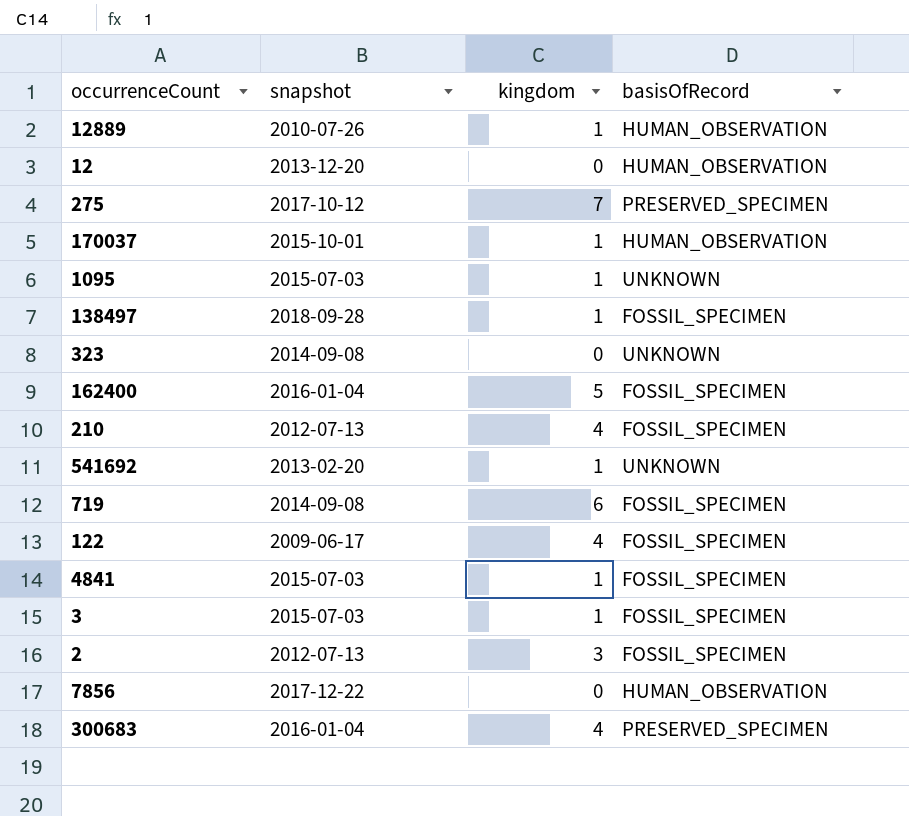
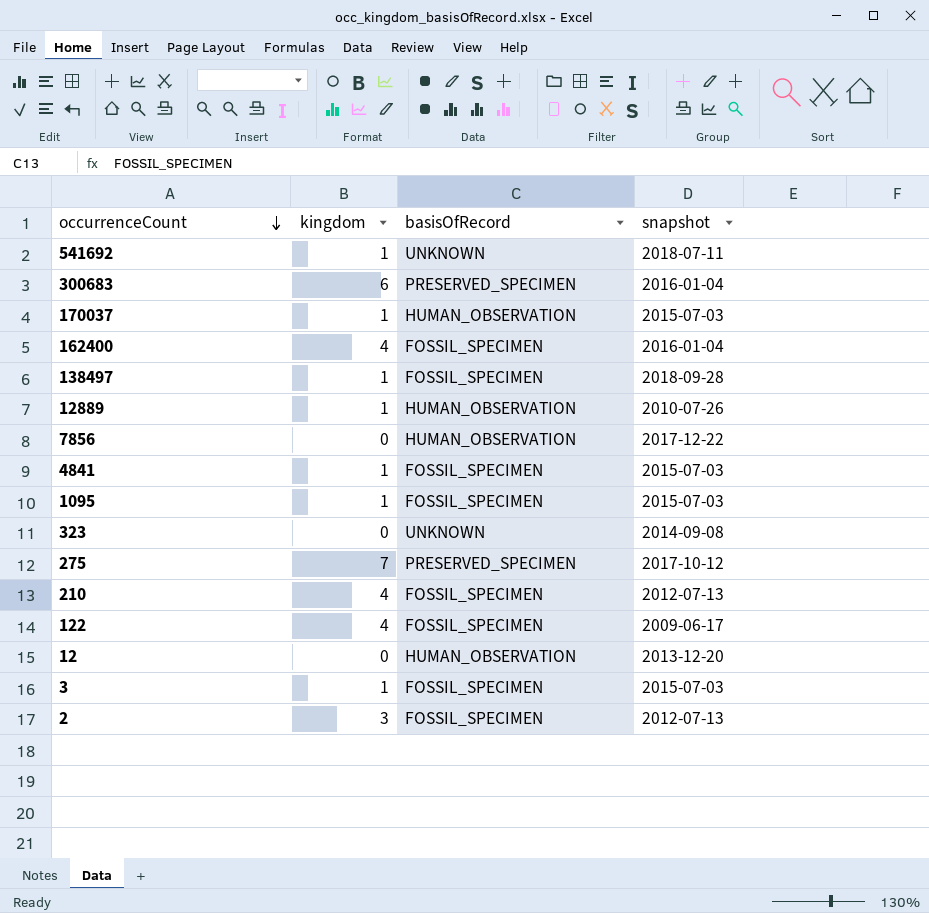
row order: none -> occurrenceCount descending
column snapshot | position: 2 -> 4
row 719: 2014-09-08 | 6 | FOSSIL_SPECIMEN -> none
541692 | snapshot: 2013-02-20 -> 2018-07-11
300683 | kingdom: 4 -> 6
170037 | snapshot: 2015-10-01 -> 2015-07-03
162400 | kingdom: 5 -> 4
1095 | basisOfRecord: UNKNOWN -> FOSSIL_SPECIMEN

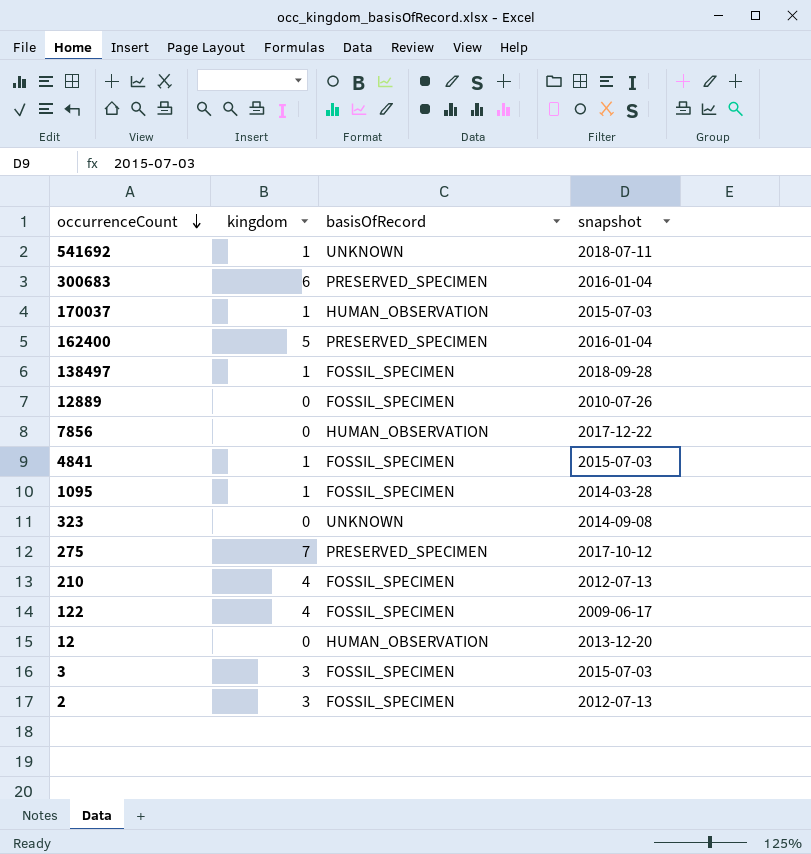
162400 | kingdom: 4 -> 5
162400 | basisOfRecord: FOSSIL_SPECIMEN -> PRESERVED_SPECIMEN
12889 | kingdom: 1 -> 0
12889 | basisOfRecord: HUMAN_OBSERVATION -> FOSSIL_SPECIMEN
1095 | snapshot: 2015-07-03 -> 2014-03-28
3 | kingdom: 1 -> 3

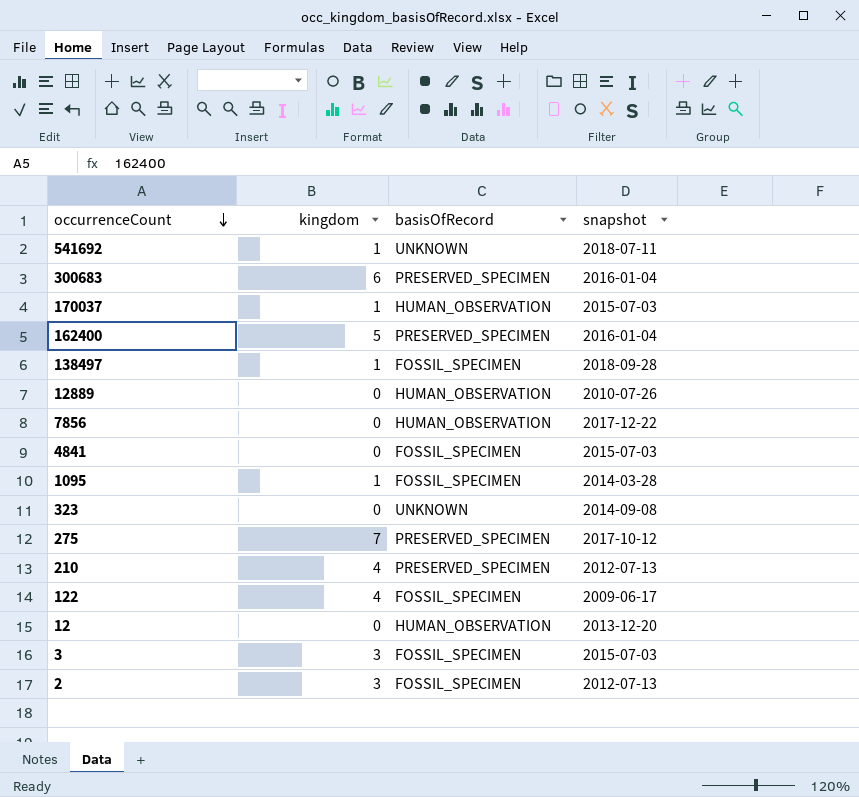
12889 | basisOfRecord: FOSSIL_SPECIMEN -> HUMAN_OBSERVATION
4841 | kingdom: 1 -> 0
210 | basisOfRecord: FOSSIL_SPECIMEN -> PRESERVED_SPECIMEN

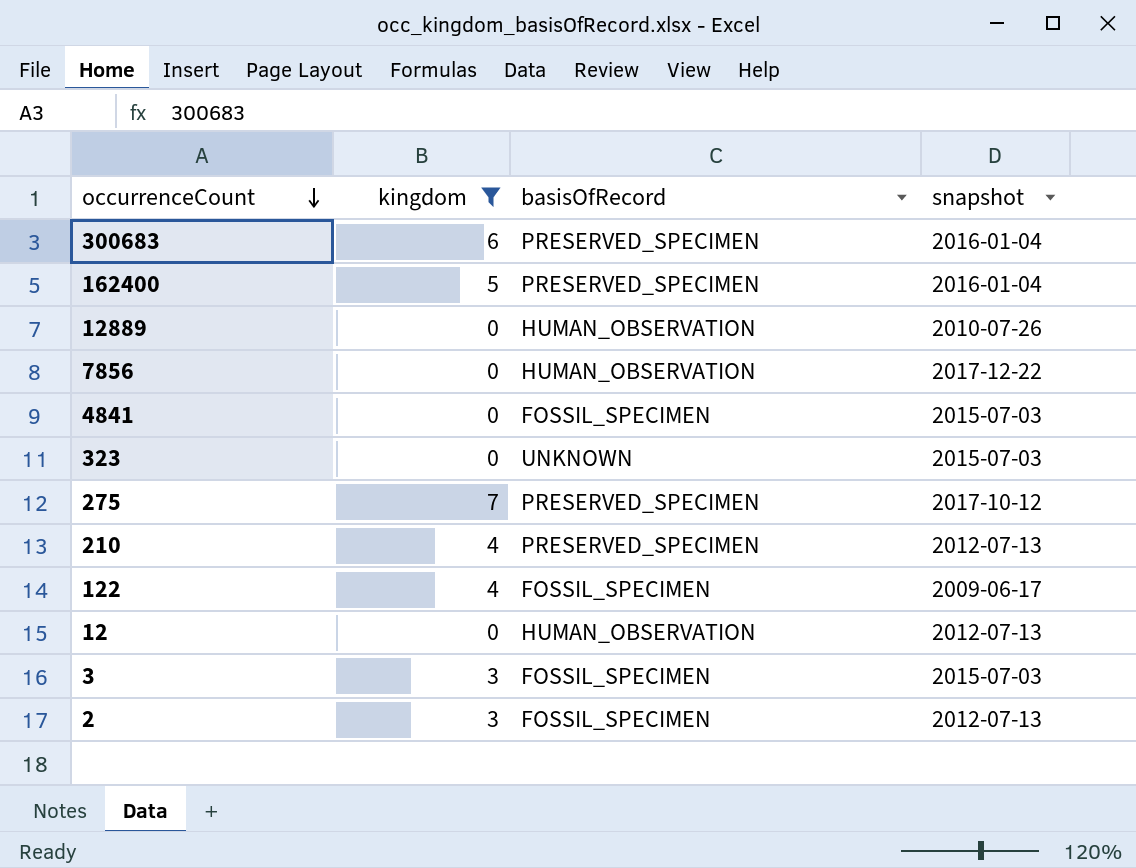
filter: none -> kingdom != 1
323 | snapshot: 2014-09-08 -> 2015-07-03
12 | snapshot: 2013-12-20 -> 2012-07-13

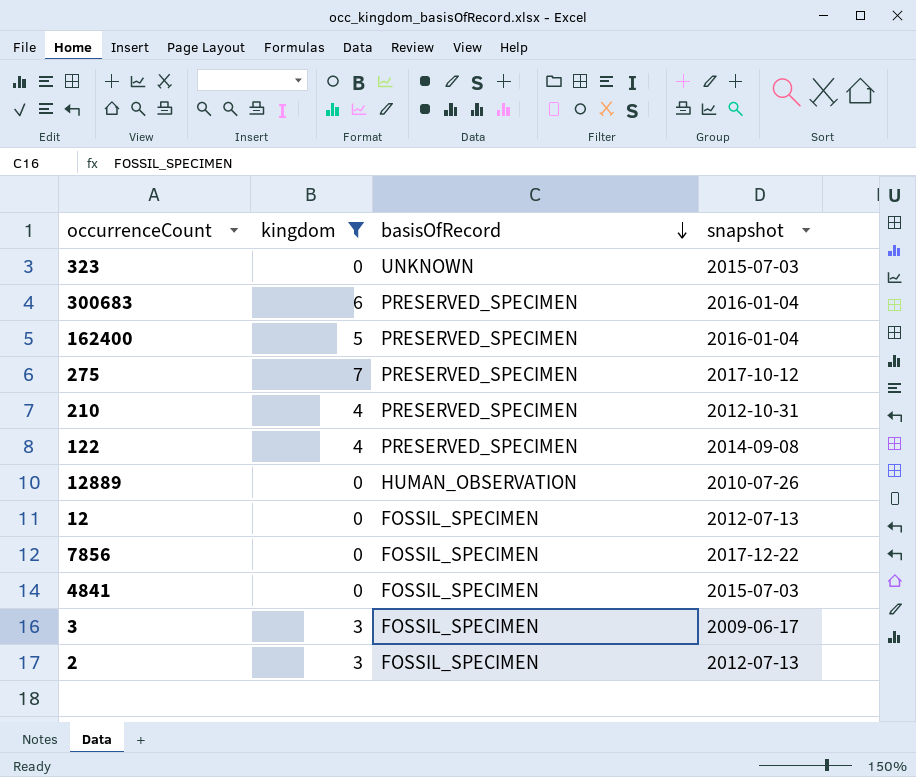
row order: occurrenceCount descending -> basisOfRecord descending
210 | snapshot: 2012-07-13 -> 2012-10-31
122 | basisOfRecord: FOSSIL_SPECIMEN -> PRESERVED_SPECIMEN
122 | snapshot: 2009-06-17 -> 2014-09-08
12 | basisOfRecord: HUMAN_OBSERVATION -> FOSSIL_SPECIMEN
7856 | basisOfRecord: HUMAN_OBSERVATION -> FOSSIL_SPECIMEN
3 | snapshot: 2015-07-03 -> 2009-06-17

